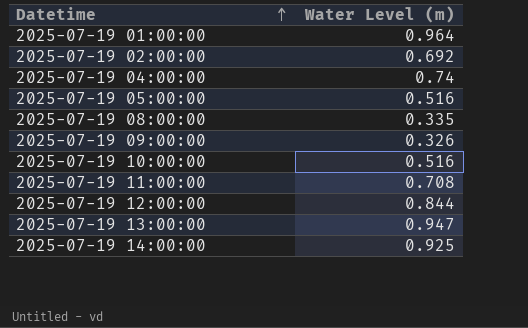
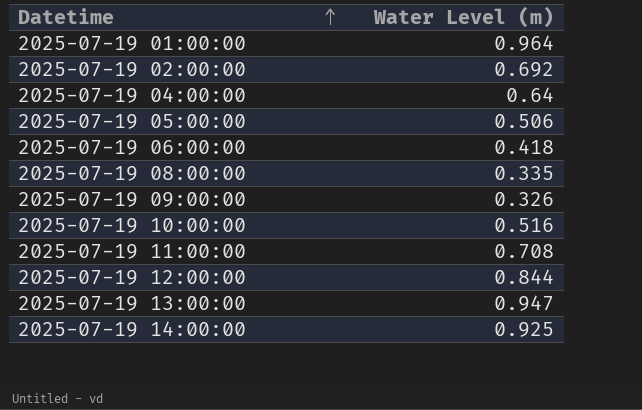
2025-07-19 04:00:00 | Water Level (m): 0.74 -> 0.64
2025-07-19 05:00:00 | Water Level (m): 0.516 -> 0.506
row 2025-07-19 06:00:00: none -> 0.418

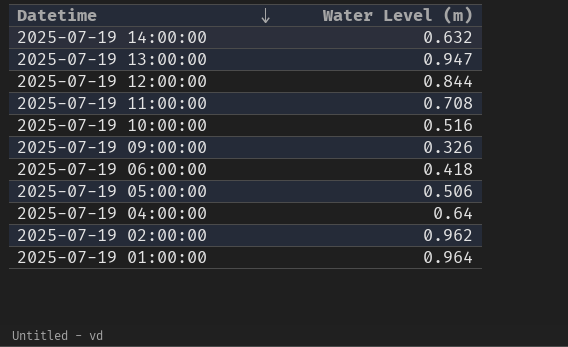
row order: Datetime ascending -> Datetime descending
row 2025-07-19 08:00:00: 0.335 -> none
2025-07-19 14:00:00 | Water Level (m): 0.925 -> 0.632
2025-07-19 02:00:00 | Water Level (m): 0.692 -> 0.962

